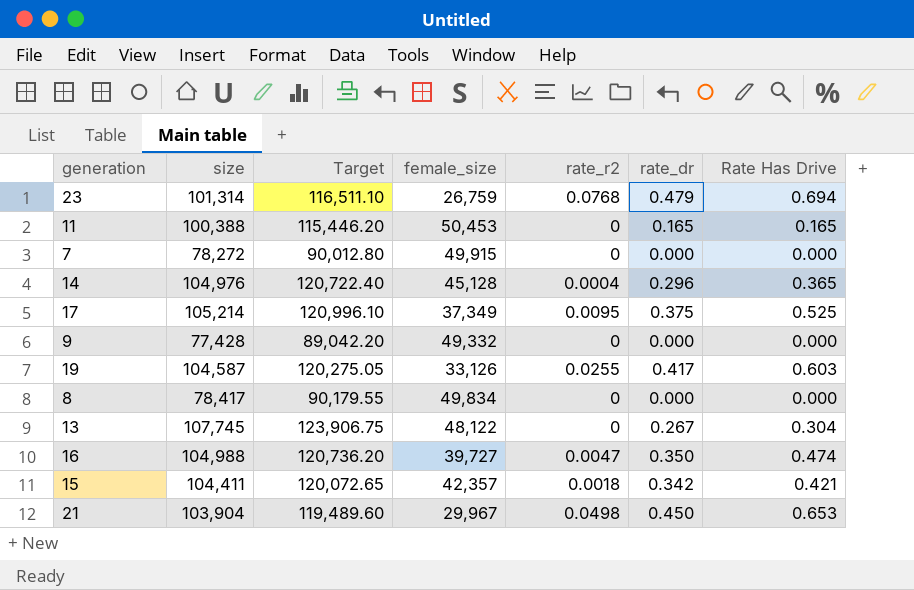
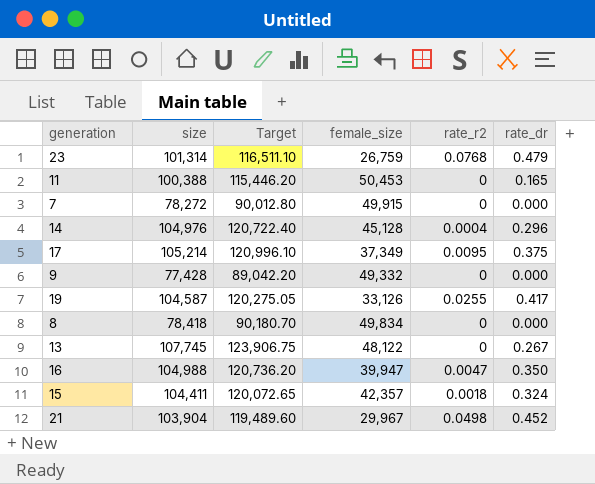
column Rate Has Drive | position: 7 -> none
8 | size: 78,417 -> 78,418
8 | Target: 90,179.55 -> 90,180.70
16 | female_size: 39,727 -> 39,947
15 | rate_dr: 0.342 -> 0.324
21 | rate_dr: 0.450 -> 0.452

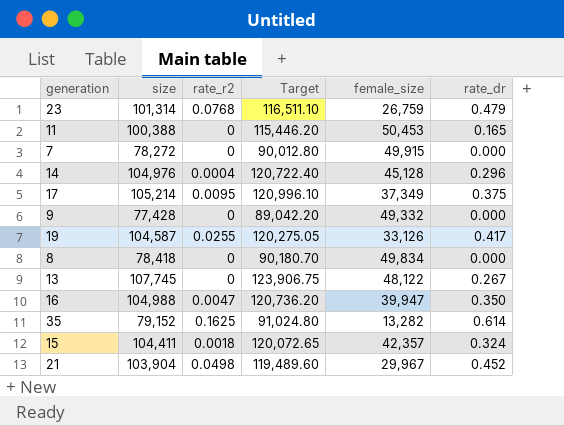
column rate_r2 | position: 5 -> 3
row 35: none -> 79,152 | 0.1625 | 91,024.80 | 13,282 | 0.614

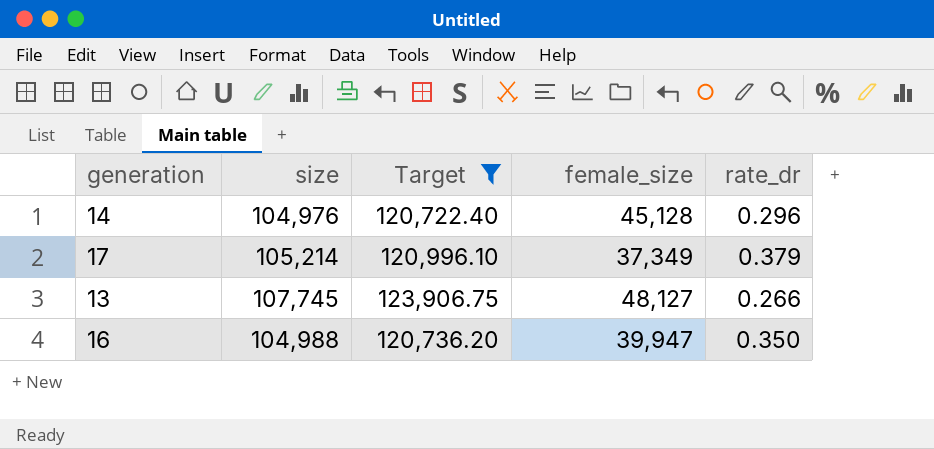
filter: none -> Target >= 120,722.40
column rate_r2 | position: 3 -> none
17 | rate_dr: 0.375 -> 0.379
13 | female_size: 48,122 -> 48,127
13 | rate_dr: 0.267 -> 0.266

